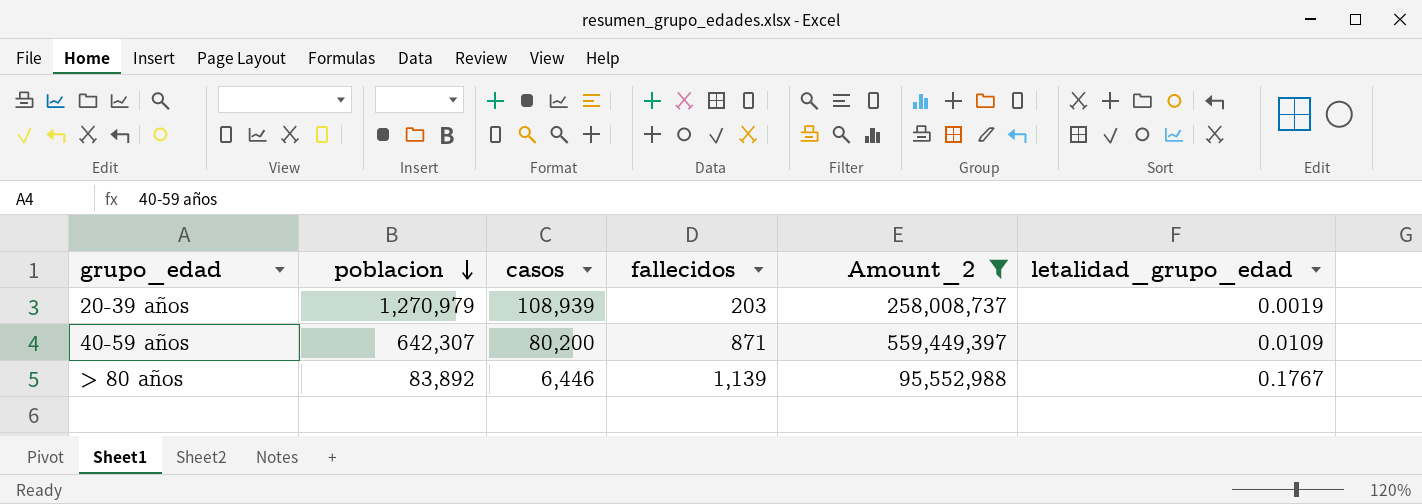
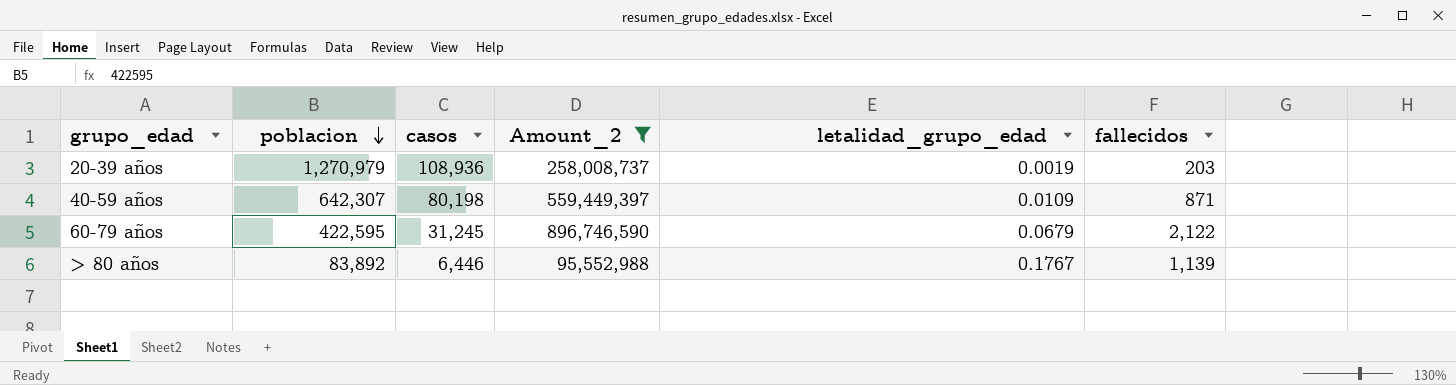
column fallecidos | position: 4 -> 6
20-39 años | casos: 108,939 -> 108,936
40-59 años | casos: 80,200 -> 80,198
row 60-79 años: none -> 422,595 | 31,245 | 896,746,590 | 0.0679 | 2,122

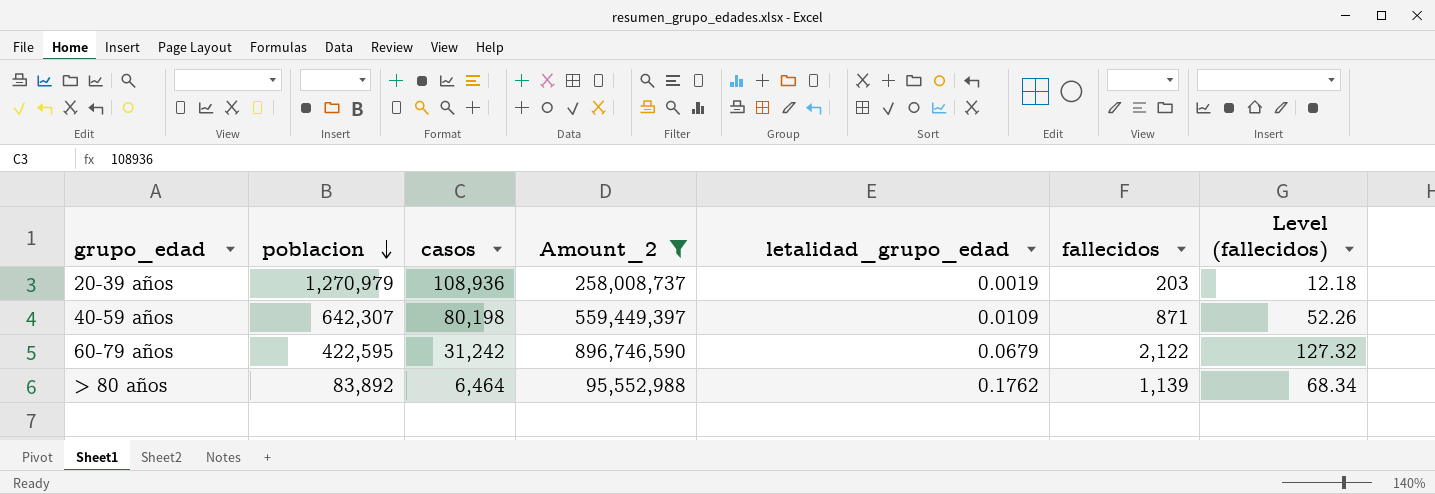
column Level (fallecidos) | formula: none -> [fallecidos] * 0.06
60-79 años | casos: 31,245 -> 31,242
> 80 años | casos: 6,446 -> 6,464
> 80 años | letalidad_grupo_edad: 0.1767 -> 0.1762

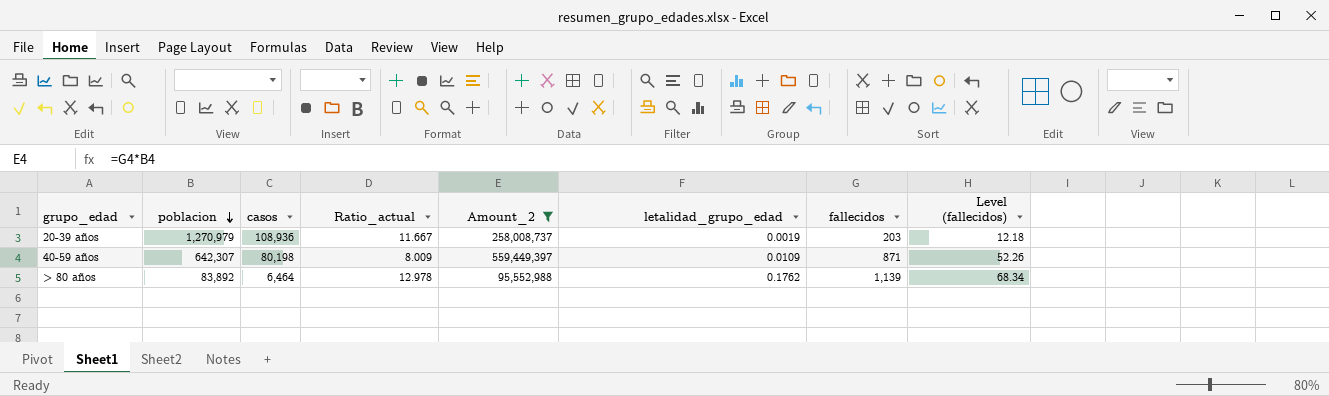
column Ratio_actual | formula: none -> [poblacion] / [casos]
row 60-79 años: 422,595 | 31,242 | 896,746,590 | 0.0679 | 2,122 | 127.32 -> none

